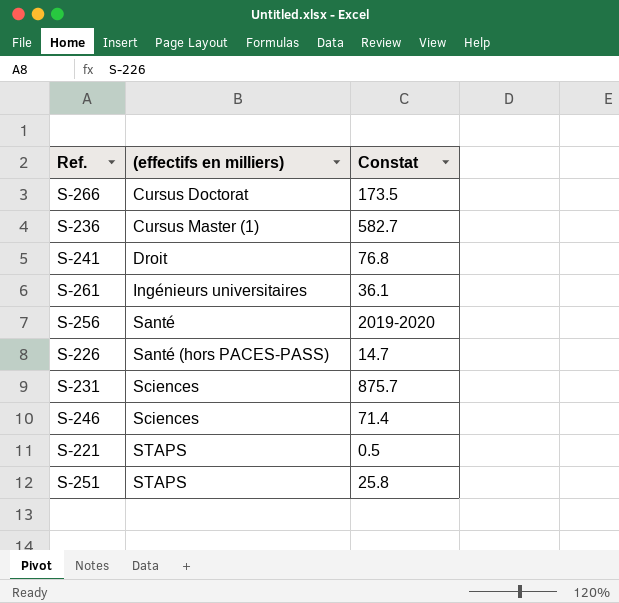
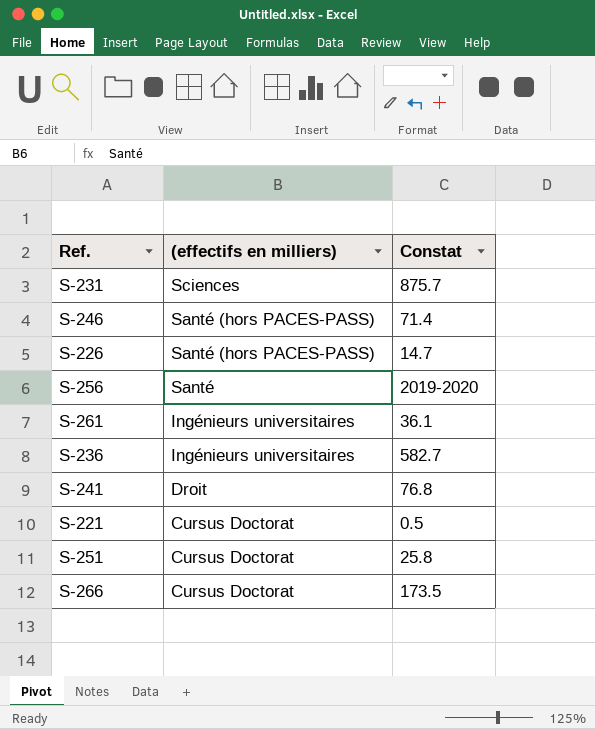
row order: (effectifs en milliers) ascending -> (effectifs en milliers) descending
S-246 | (effectifs en milliers): Sciences -> Santé (hors PACES-PASS)
S-236 | (effectifs en milliers): Cursus Master (1) -> Ingénieurs universitaires
S-221 | (effectifs en milliers): STAPS -> Cursus Doctorat
S-251 | (effectifs en milliers): STAPS -> Cursus Doctorat

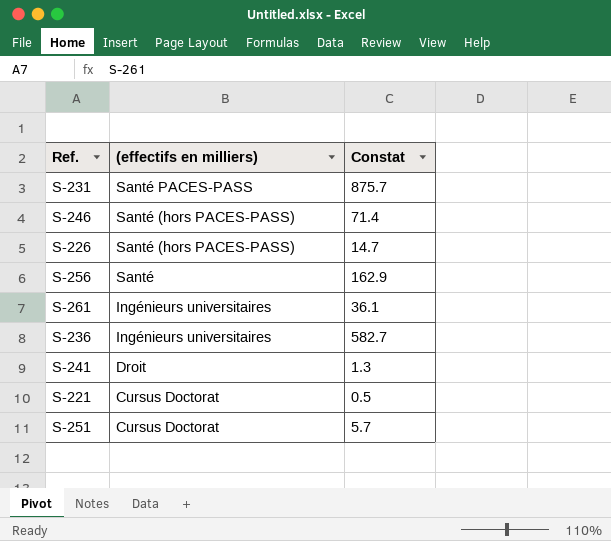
row S-266: Cursus Doctorat | 173.5 -> none
S-231 | (effectifs en milliers): Sciences -> Santé PACES-PASS
S-256 | Constat: 2019-2020 -> 162.9
S-241 | Constat: 76.8 -> 1.3
S-251 | Constat: 25.8 -> 5.7

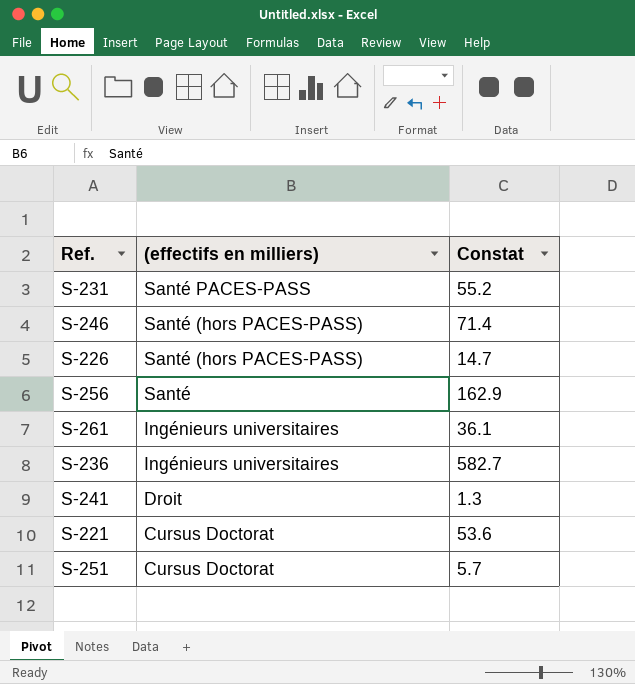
S-231 | Constat: 875.7 -> 55.2
S-221 | Constat: 0.5 -> 53.6

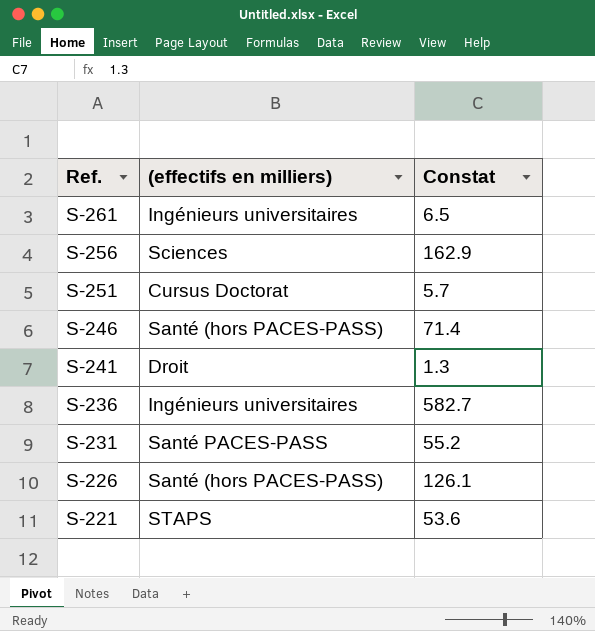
row order: (effectifs en milliers) descending -> Ref. descending
S-261 | Constat: 36.1 -> 6.5
S-256 | (effectifs en milliers): Santé -> Sciences
S-226 | Constat: 14.7 -> 126.1
S-221 | (effectifs en milliers): Cursus Doctorat -> STAPS

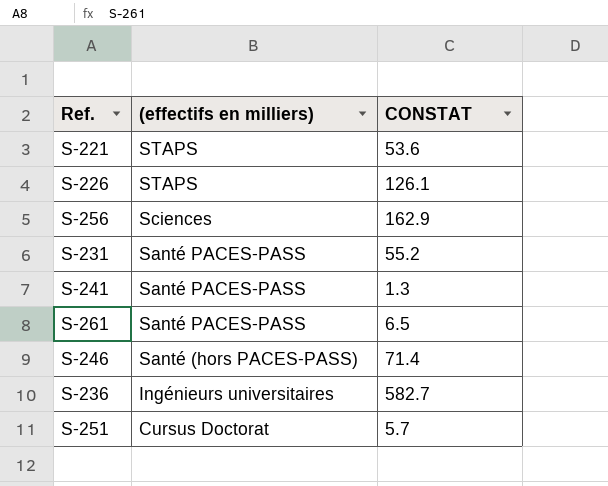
row order: Ref. descending -> (effectifs en milliers) descending
column name: Constat -> CONSTAT
S-226 | (effectifs en milliers): Santé (hors PACES-PASS) -> STAPS
S-241 | (effectifs en milliers): Droit -> Santé PACES-PASS
S-261 | (effectifs en milliers): Ingénieurs universitaires -> Santé PACES-PASS

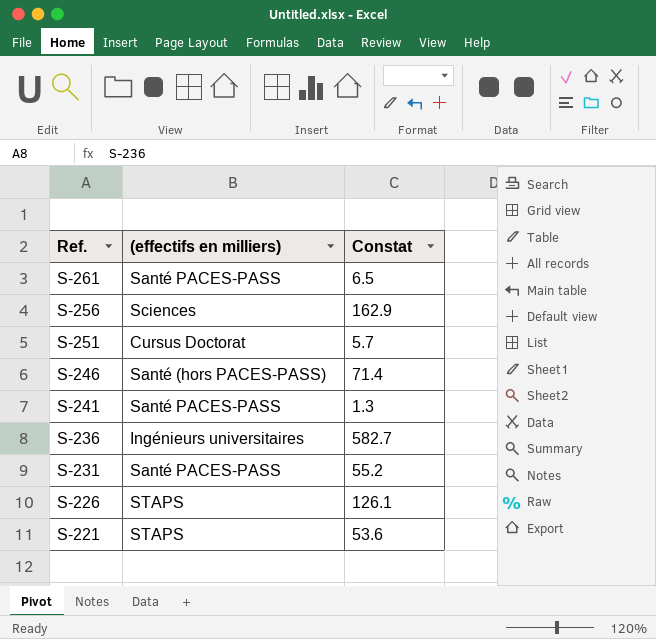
row order: (effectifs en milliers) descending -> Ref. descending
column name: CONSTAT -> Constat

